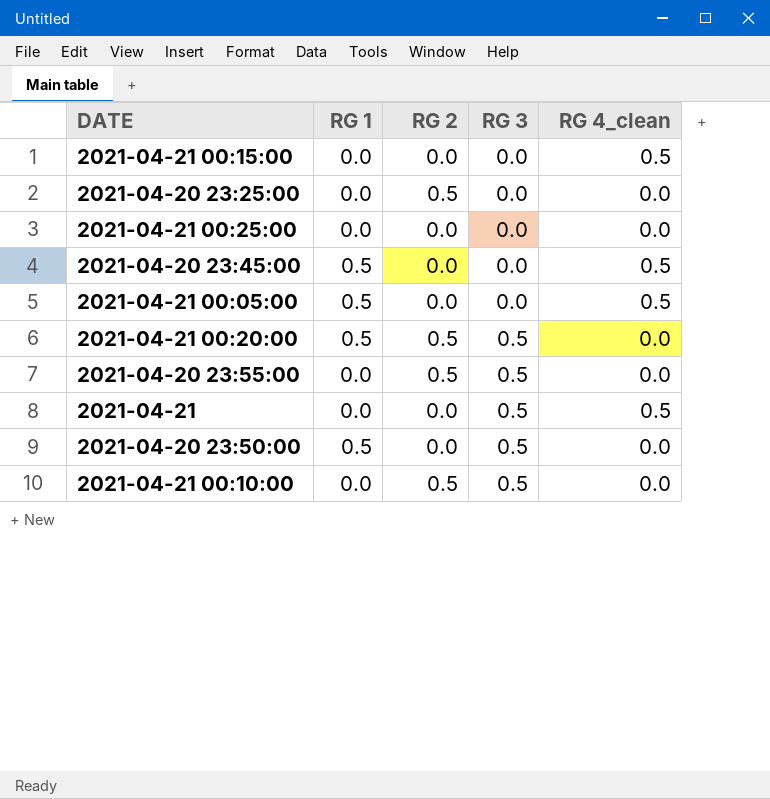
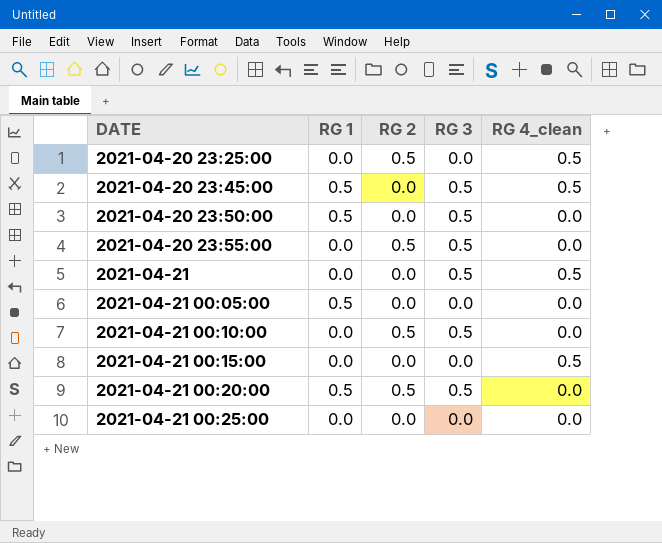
row order: RG 3 ascending -> DATE ascending
2021-04-20 23:25:00 | RG 4_clean: 0.0 -> 0.5
2021-04-20 23:45:00 | RG 3: 0.0 -> 0.5
2021-04-21 00:05:00 | RG 4_clean: 0.5 -> 0.0

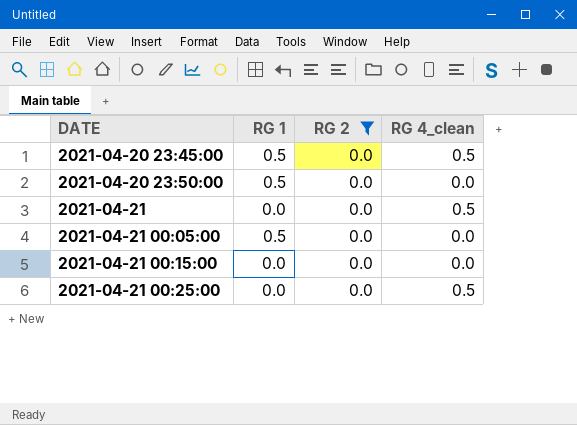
filter: none -> RG 2 = 0.0
column RG 3 | position: 4 -> none
2021-04-21 00:15:00 | RG 4_clean: 0.5 -> 0.0
2021-04-21 00:25:00 | RG 4_clean: 0.0 -> 0.5

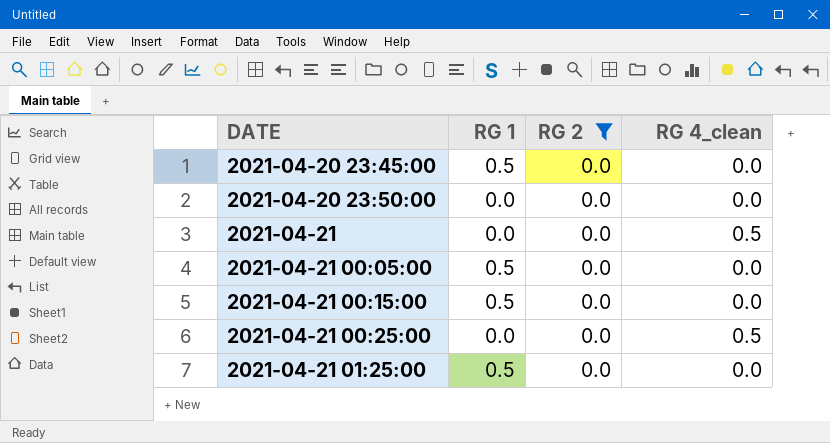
2021-04-20 23:45:00 | RG 4_clean: 0.5 -> 0.0
2021-04-20 23:50:00 | RG 1: 0.5 -> 0.0
2021-04-21 00:15:00 | RG 1: 0.0 -> 0.5
row 2021-04-21 01:25:00: none -> 0.5 | 0.0 | 0.0

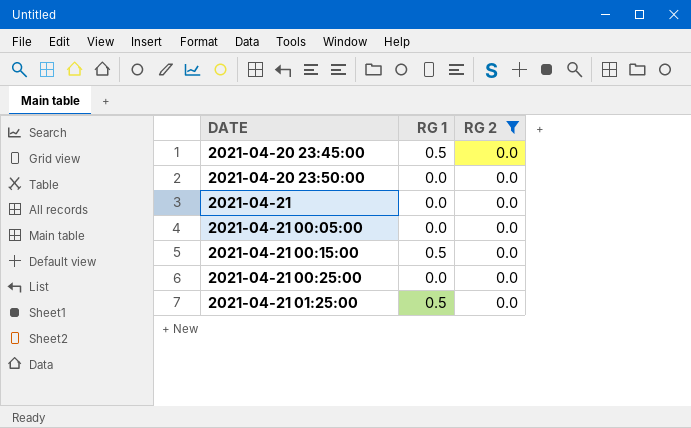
column RG 4_clean | position: 4 -> none
2021-04-21 00:05:00 | RG 1: 0.5 -> 0.0

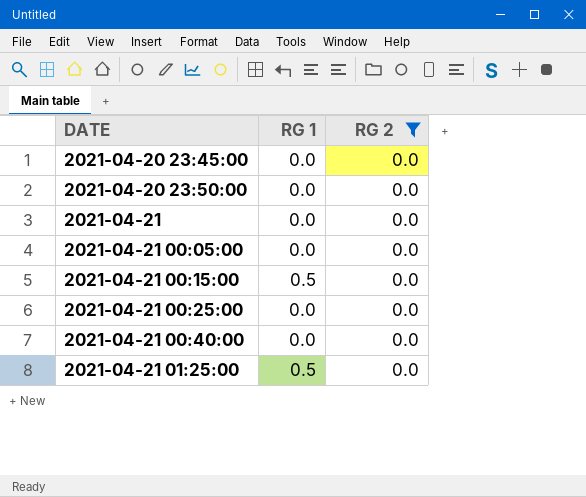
2021-04-20 23:45:00 | RG 1: 0.5 -> 0.0
row 2021-04-21 00:40:00: none -> 0.0 | 0.0

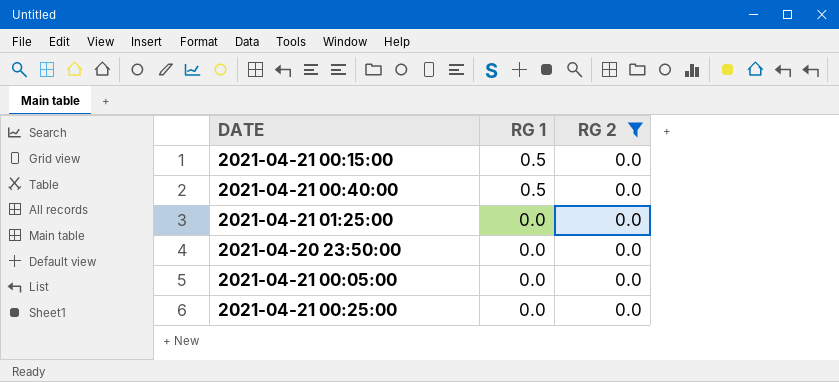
row order: DATE ascending -> RG 1 descending
row 2021-04-20 23:45:00: 0.0 | 0.0 -> none
row 2021-04-21: 0.0 | 0.0 -> none
2021-04-21 00:40:00 | RG 1: 0.0 -> 0.5
2021-04-21 01:25:00 | RG 1: 0.5 -> 0.0

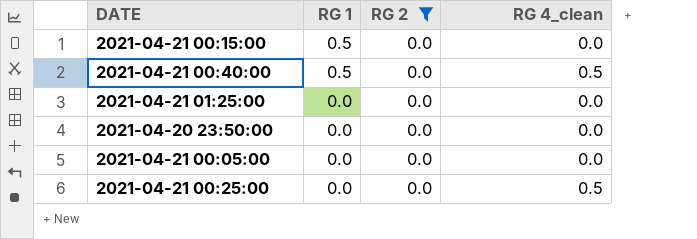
column RG 4_clean | position: none -> 4

